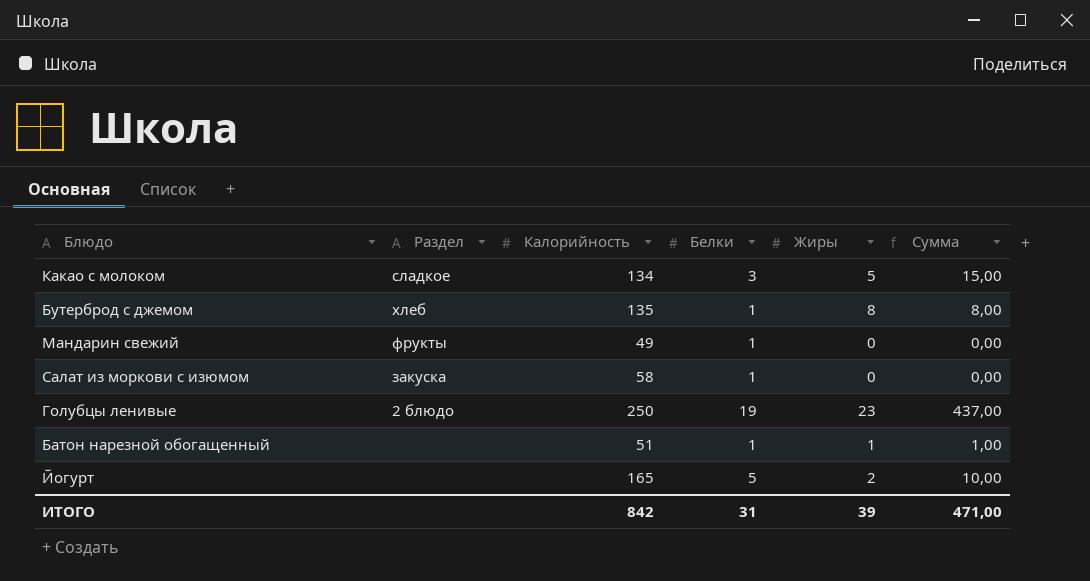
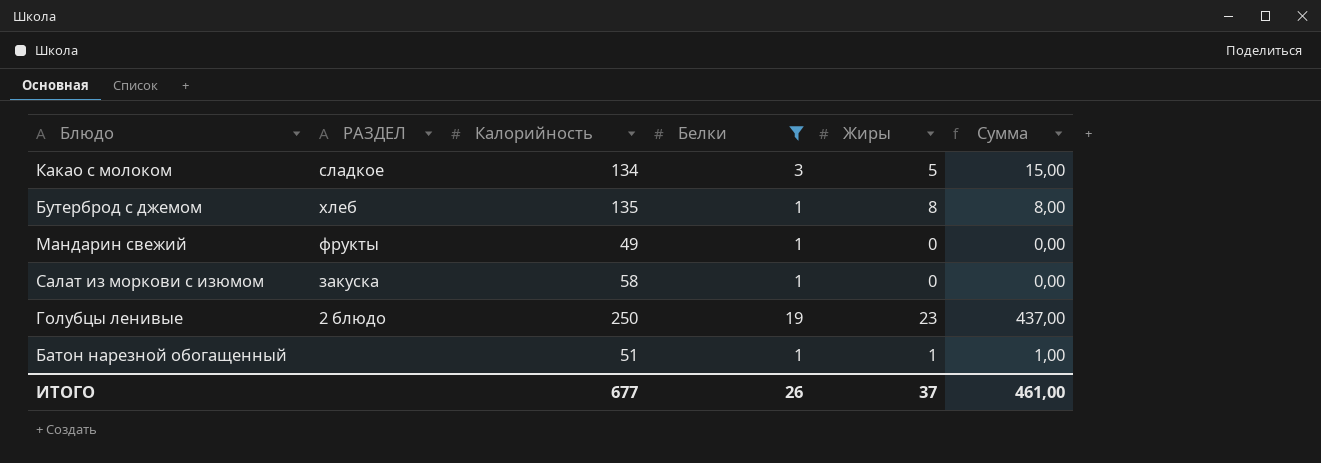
filter: none -> Белки != 5
column name: Раздел -> РАЗДЕЛ
ИТОГО | Калорийность: 842 -> 677
ИТОГО | Белки: 31 -> 26
ИТОГО | Жиры: 39 -> 37
ИТОГО | Сумма: 471,00 -> 461,00

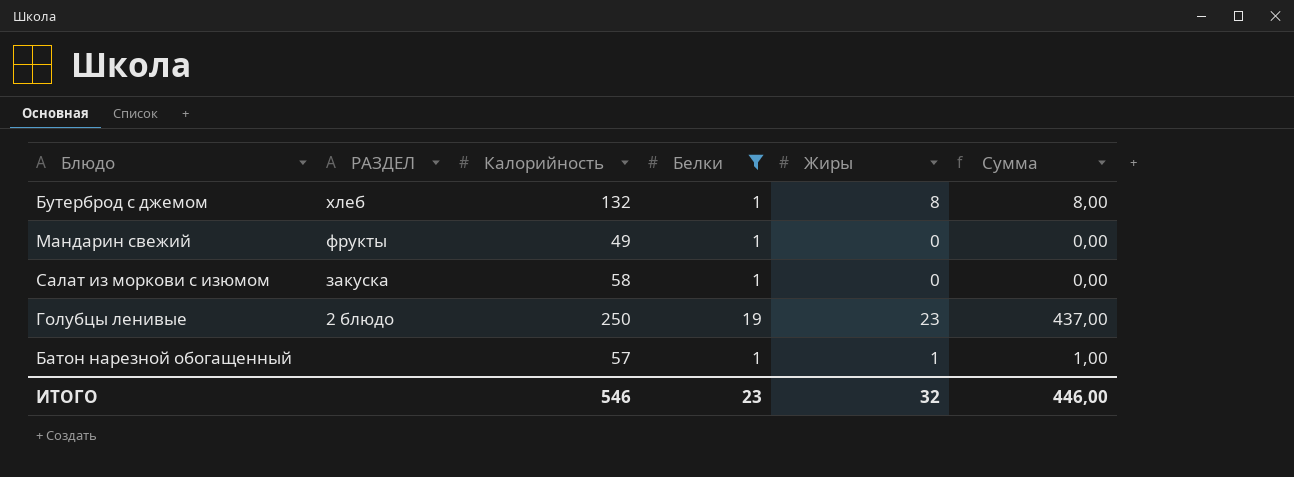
row Какао с молоком: сладкое | 134 | 3 | 5 | 15,00 -> none
Бутерброд с джемом | Калорийность: 135 -> 132
Батон нарезной обогащенный | Калорийность: 51 -> 57
ИТОГО | Калорийность: 677 -> 546
ИТОГО | Белки: 26 -> 23
ИТОГО | Жиры: 37 -> 32
ИТОГО | Сумма: 461,00 -> 446,00

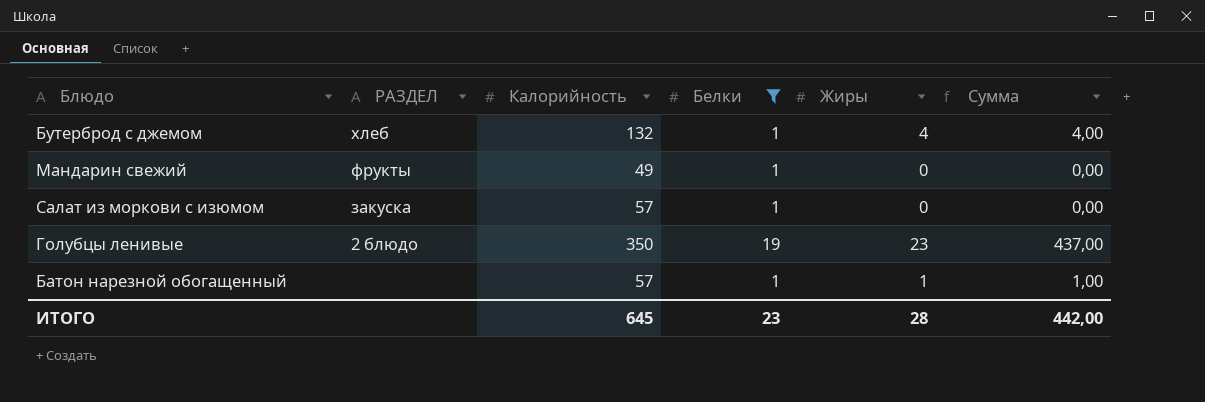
Бутерброд с джемом | Жиры: 8 -> 4
Бутерброд с джемом | Сумма: 8,00 -> 4,00
Салат из моркови с изюмом | Калорийность: 58 -> 57
Голубцы ленивые | Калорийность: 250 -> 350
ИТОГО | Калорийность: 546 -> 645
ИТОГО | Жиры: 32 -> 28
ИТОГО | Сумма: 446,00 -> 442,00

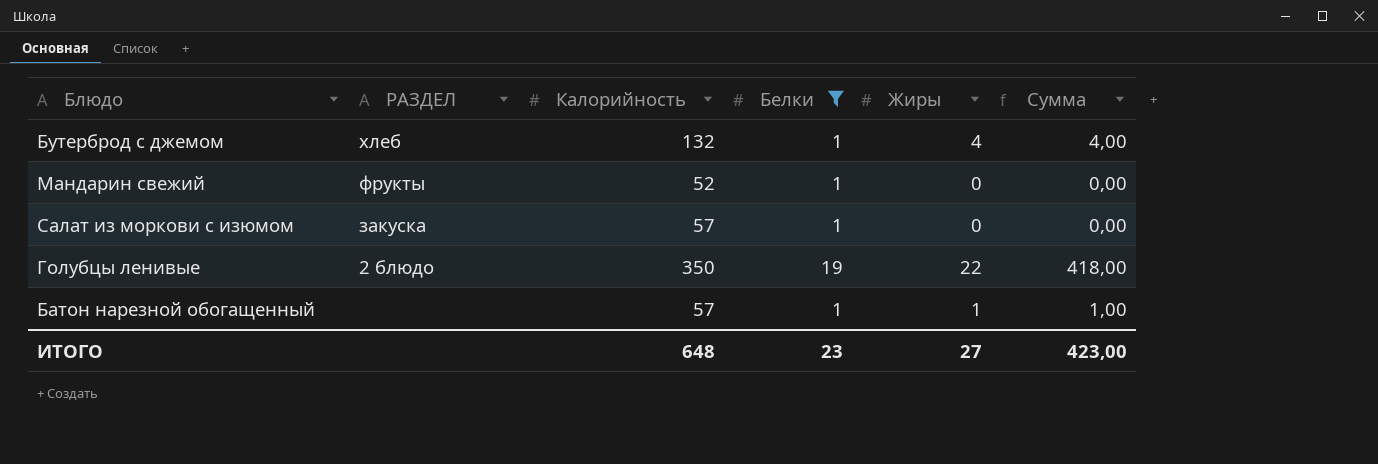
Мандарин свежий | Калорийность: 49 -> 52
Голубцы ленивые | Жиры: 23 -> 22
Голубцы ленивые | Сумма: 437,00 -> 418,00
ИТОГО | Калорийность: 645 -> 648
ИТОГО | Жиры: 28 -> 27
ИТОГО | Сумма: 442,00 -> 423,00

